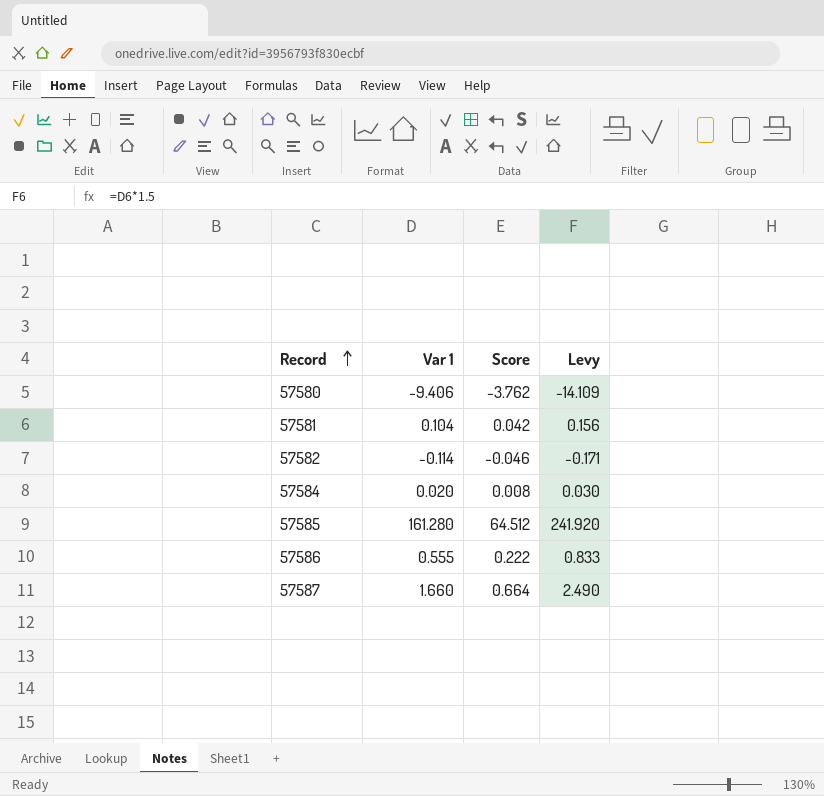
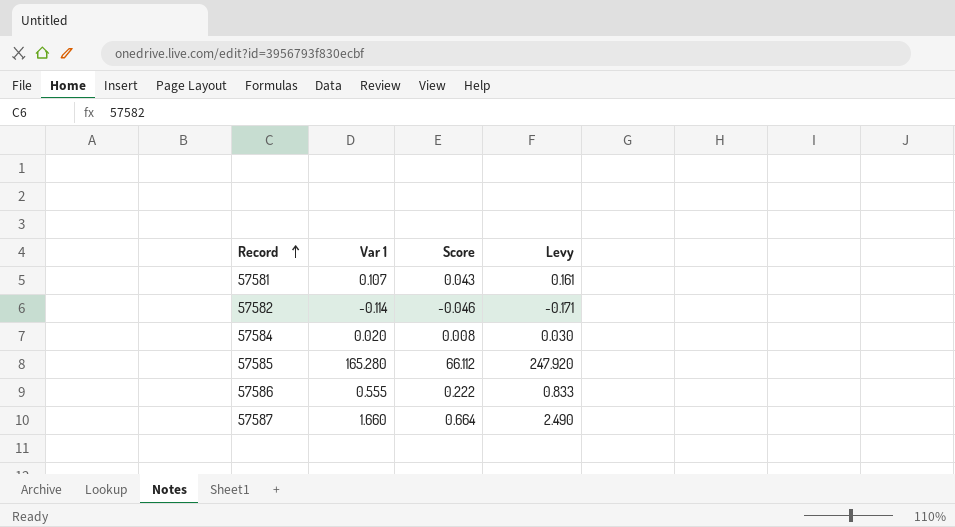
row 57580: -9.406 | -3.762 | -14.109 -> none
57581 | Var 1: 0.104 -> 0.107
57581 | Score: 0.042 -> 0.043
57581 | Levy: 0.156 -> 0.161
57585 | Var 1: 161.280 -> 165.280
57585 | Score: 64.512 -> 66.112
57585 | Levy: 241.920 -> 247.920

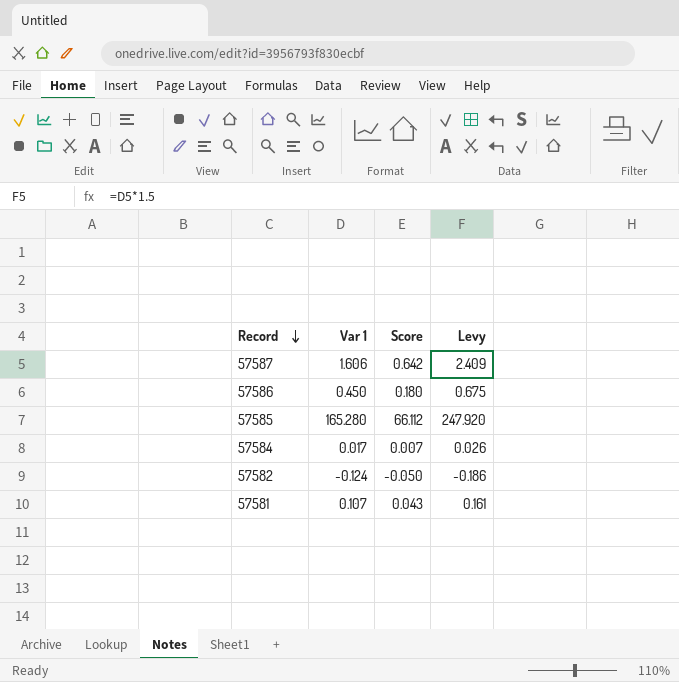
row order: Record ascending -> Record descending
57587 | Var 1: 1.660 -> 1.606
57587 | Score: 0.664 -> 0.642
57587 | Levy: 2.490 -> 2.409
57586 | Var 1: 0.555 -> 0.450
57586 | Score: 0.222 -> 0.180
57586 | Levy: 0.833 -> 0.675
57584 | Var 1: 0.020 -> 0.017
57584 | Score: 0.008 -> 0.007
57584 | Levy: 0.030 -> 0.026
57582 | Var 1: -0.114 -> -0.124
57582 | Score: -0.046 -> -0.050
57582 | Levy: -0.171 -> -0.186

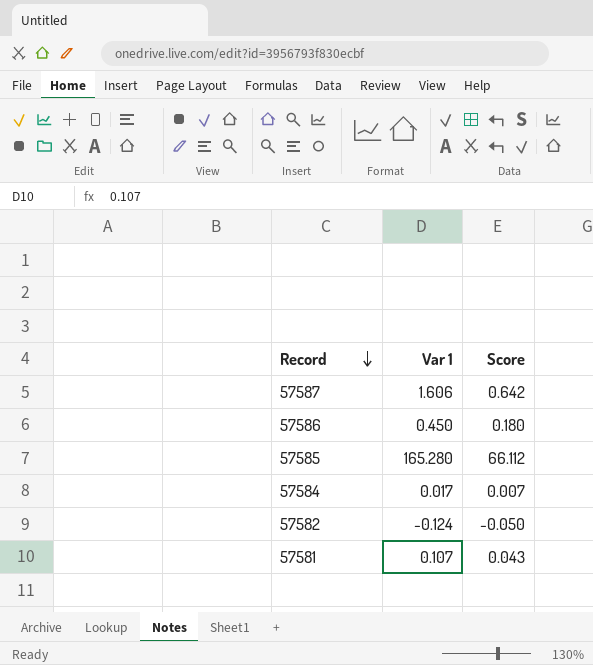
column Levy | formula: [Var 1] * 1.5 -> none

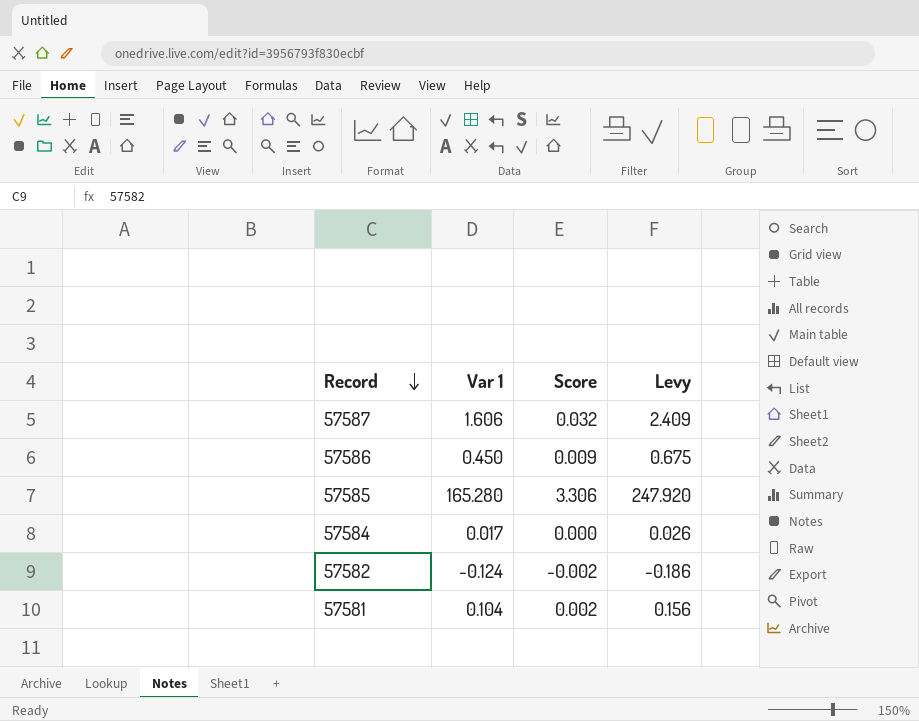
column Score | formula: [Var 1] * 0.4 -> [Var 1] * 0.02
column Levy | formula: none -> [Var 1] * 1.5
57581 | Var 1: 0.107 -> 0.104

